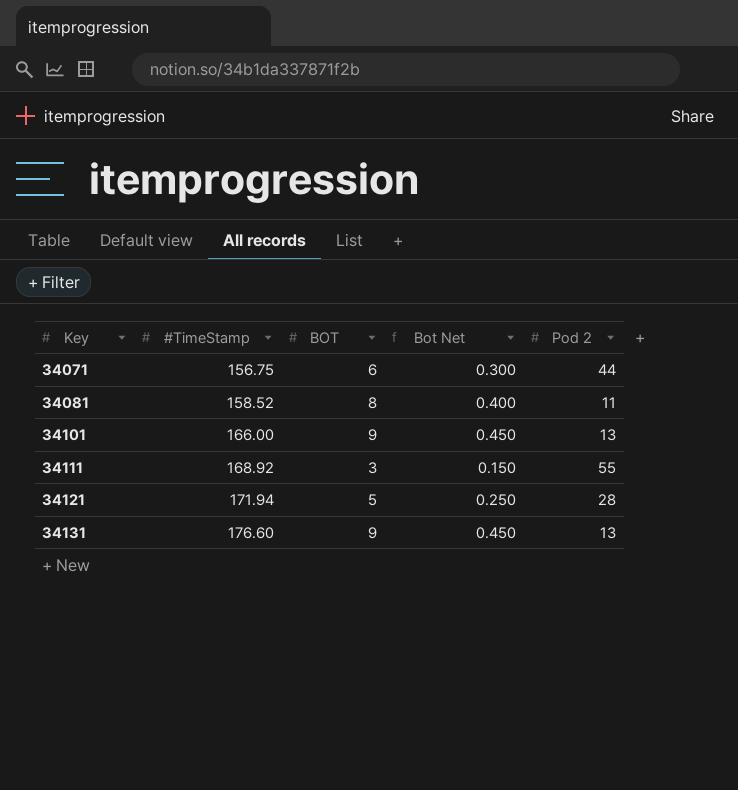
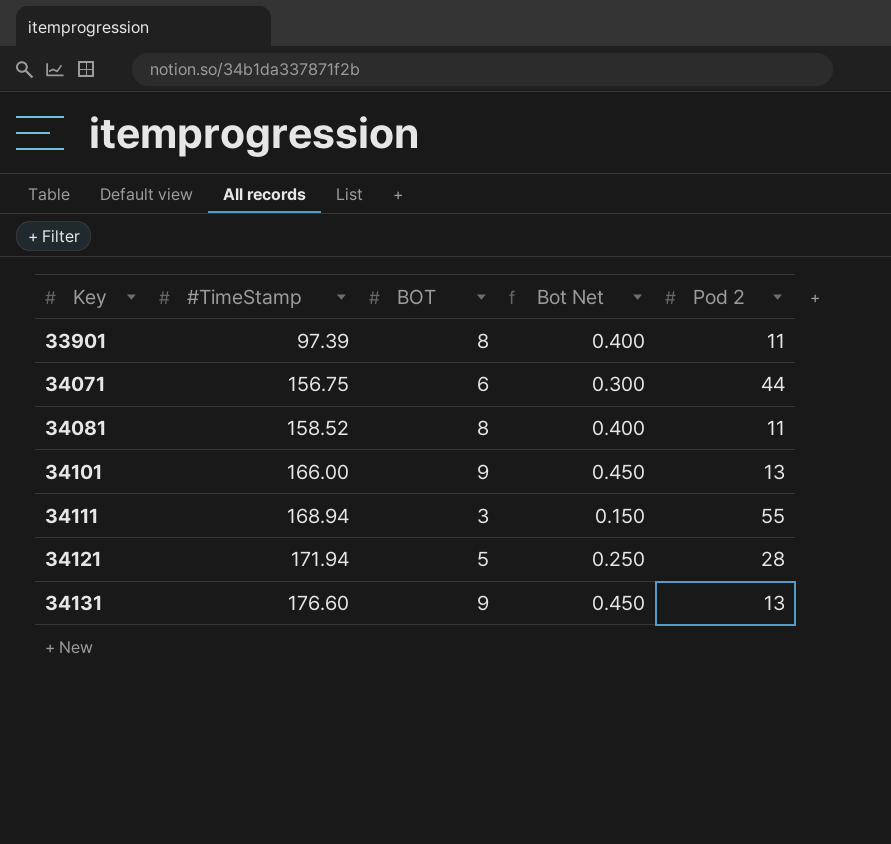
row 33901: none -> 97.39 | 8 | 0.400 | 11
34111 | #TimeStamp: 168.92 -> 168.94

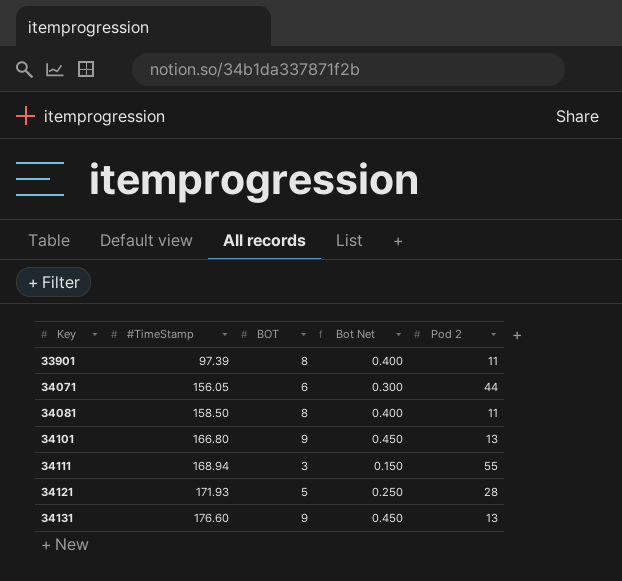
34071 | #TimeStamp: 156.75 -> 156.05
34081 | #TimeStamp: 158.52 -> 158.50
34101 | #TimeStamp: 166.00 -> 166.80
34121 | #TimeStamp: 171.94 -> 171.93

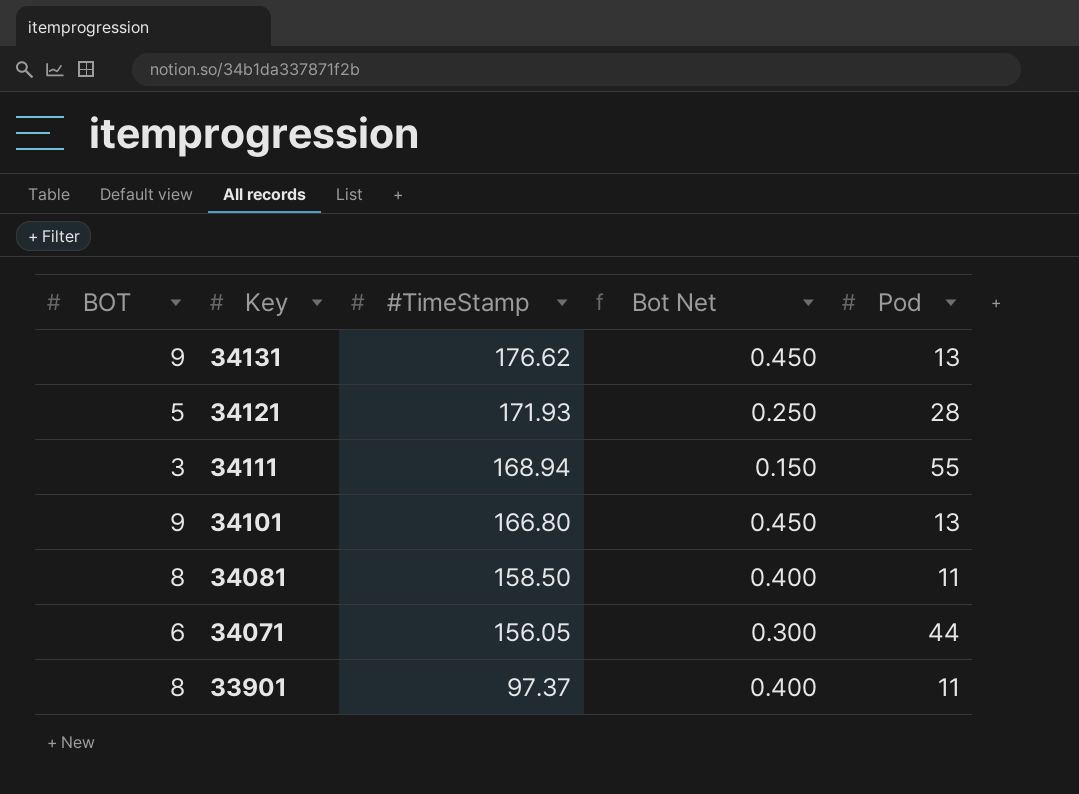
row order: Key ascending -> Key descending
column BOT | position: 3 -> 1
column name: Pod 2 -> Pod
34131 | #TimeStamp: 176.60 -> 176.62
33901 | #TimeStamp: 97.39 -> 97.37

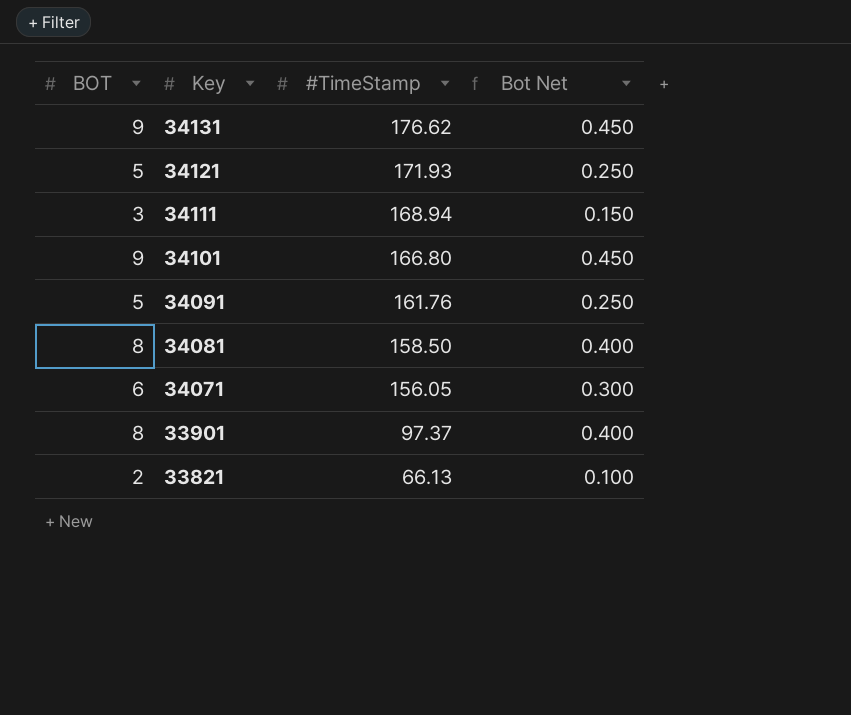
column Pod | position: 5 -> none
row 34091: none -> 5 | 161.76 | 0.250
row 33821: none -> 2 | 66.13 | 0.100

